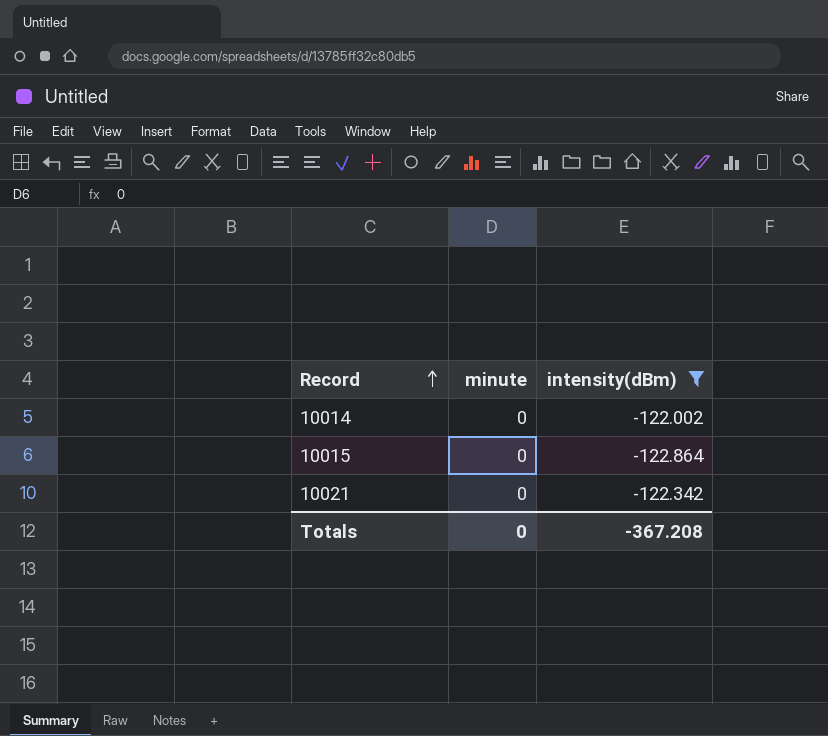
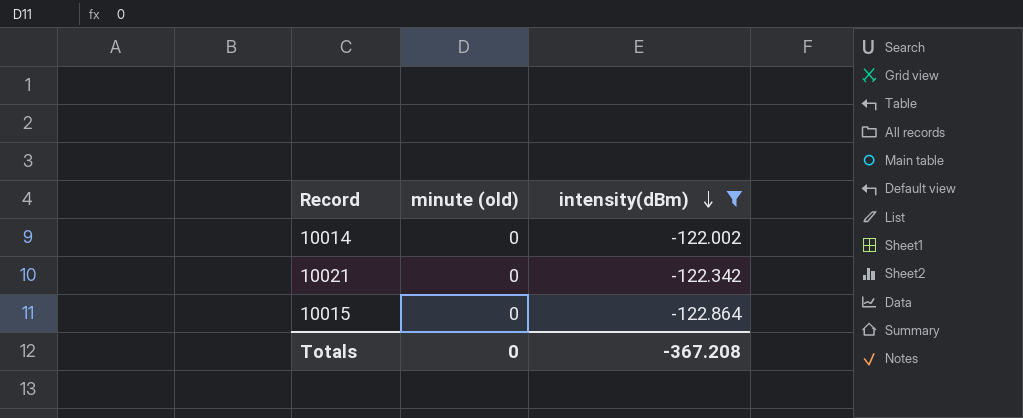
row order: Record ascending -> intensity(dBm) descending
column name: minute -> minute (old)

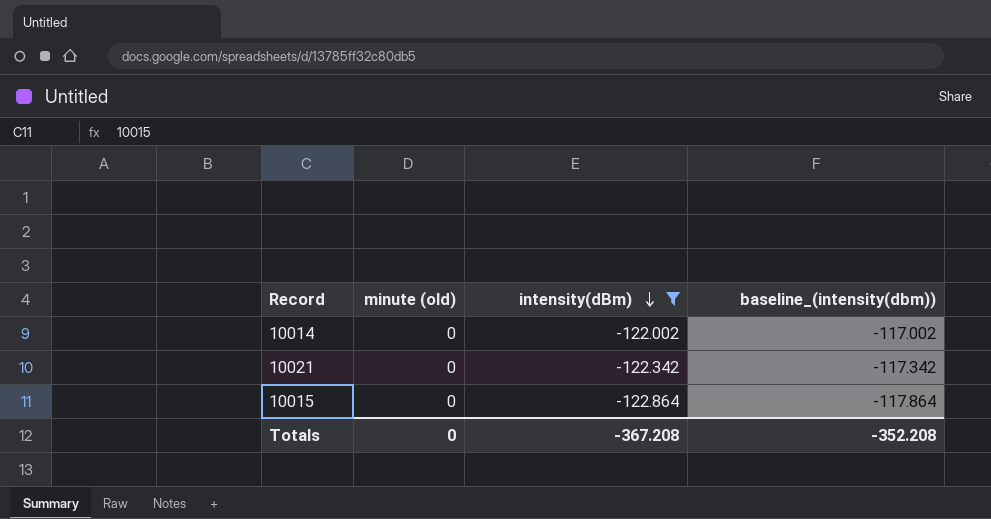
column baseline_(intensity(dbm)) | formula: none -> [intensity(dBm)] + 5

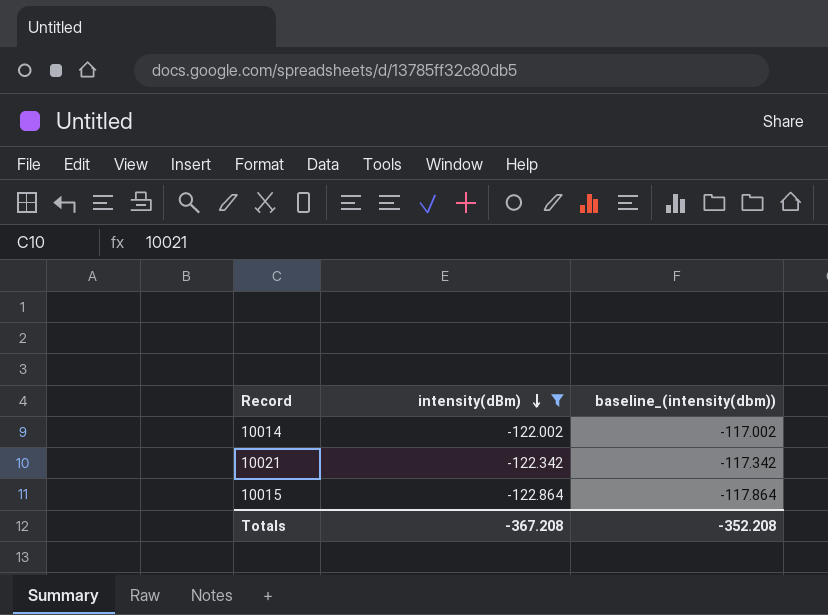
column minute (old) | position: 2 -> none

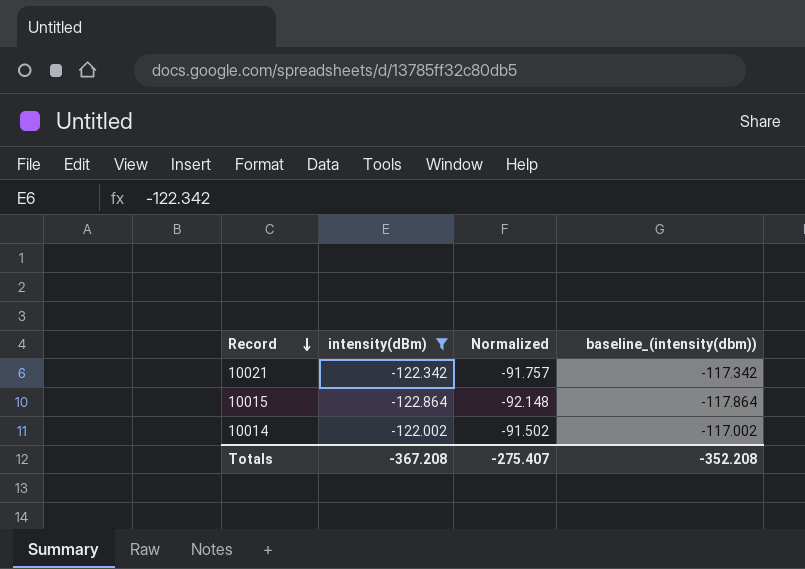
row order: intensity(dBm) descending -> Record descending
column Normalized | formula: none -> [intensity(dBm)] * 0.75

